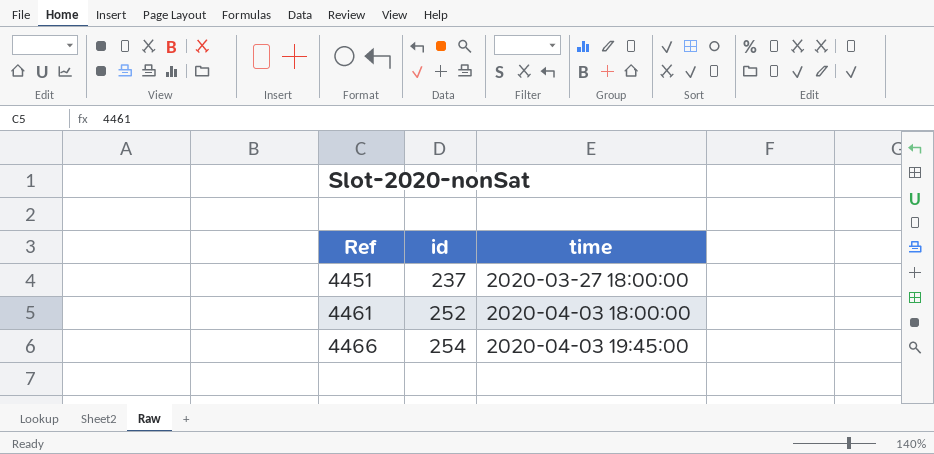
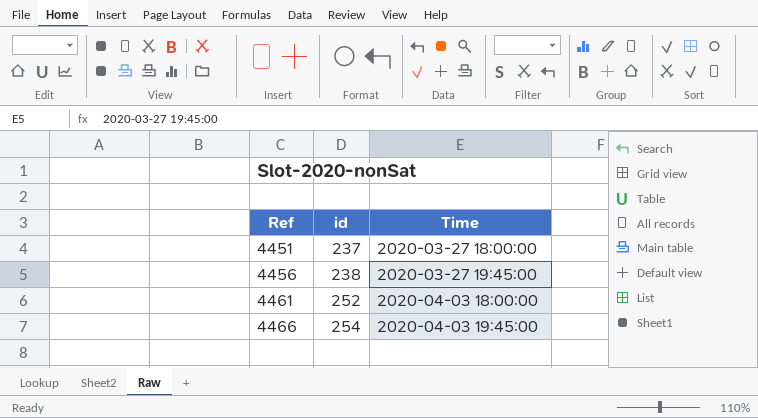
column name: time -> Time
row 4456: none -> 238 | 2020-03-27 19:45:00

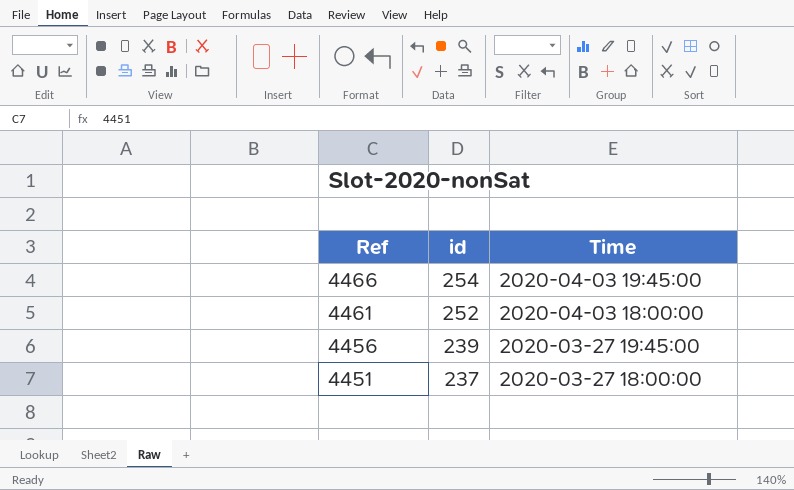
row order: Ref ascending -> Ref descending
4456 | id: 238 -> 239

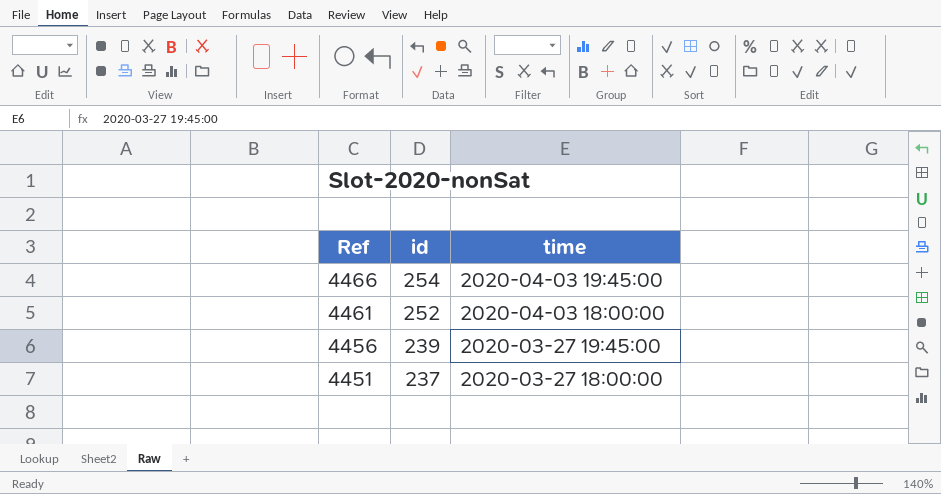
column name: Time -> time

